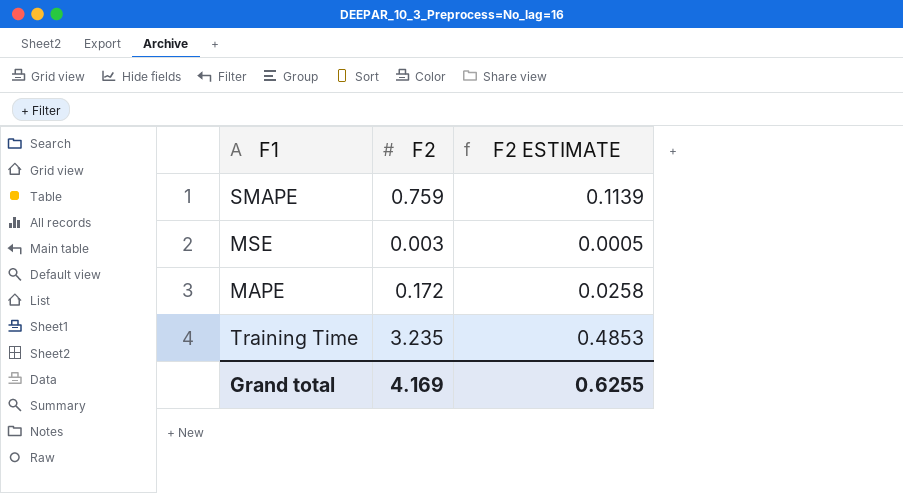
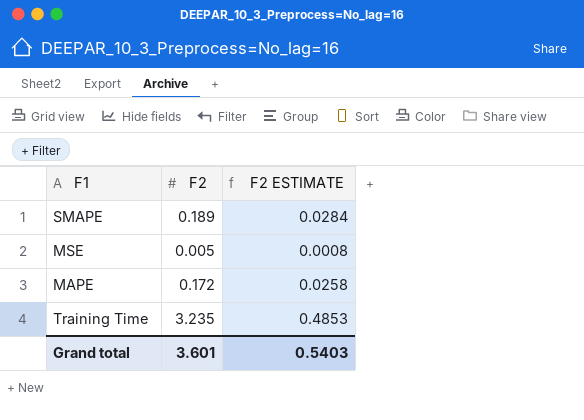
SMAPE | F2: 0.759 -> 0.189
SMAPE | F2 ESTIMATE: 0.1139 -> 0.0284
MSE | F2: 0.003 -> 0.005
MSE | F2 ESTIMATE: 0.0005 -> 0.0008
Grand total | F2: 4.169 -> 3.601
Grand total | F2 ESTIMATE: 0.6255 -> 0.5403

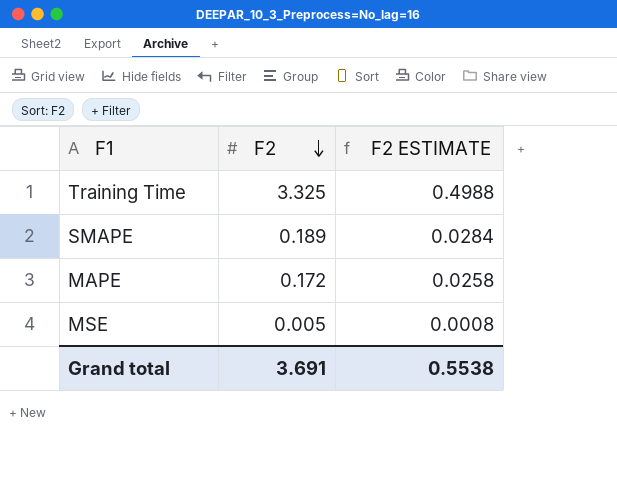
row order: none -> F2 descending
Training Time | F2: 3.235 -> 3.325
Training Time | F2 ESTIMATE: 0.4853 -> 0.4988
Grand total | F2: 3.601 -> 3.691
Grand total | F2 ESTIMATE: 0.5403 -> 0.5538

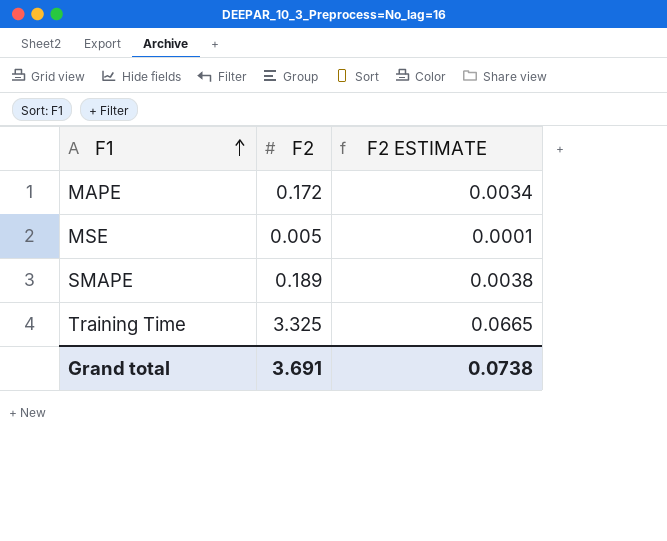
row order: F2 descending -> F1 ascending
column F2 ESTIMATE | formula: [F2] * 0.15 -> [F2] * 0.02
Grand total | F2 ESTIMATE: 0.5538 -> 0.0738

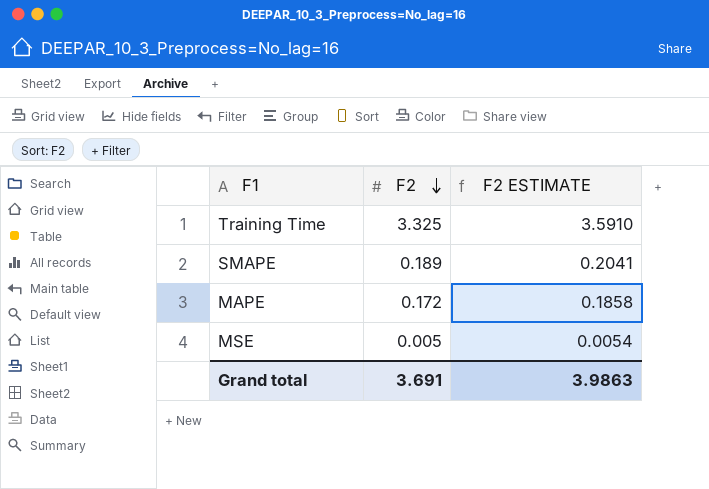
row order: F1 ascending -> F2 descending
column F2 ESTIMATE | formula: [F2] * 0.02 -> [F2] * 1.08
Grand total | F2 ESTIMATE: 0.0738 -> 3.9863

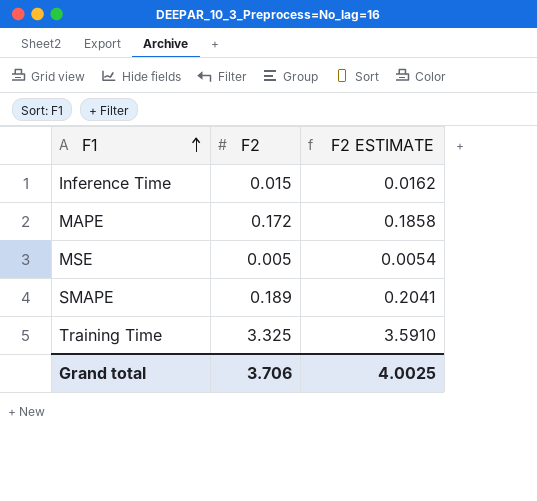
row order: F2 descending -> F1 ascending
row Inference Time: none -> 0.015 | 0.0162
Grand total | F2: 3.691 -> 3.706
Grand total | F2 ESTIMATE: 3.9863 -> 4.0025

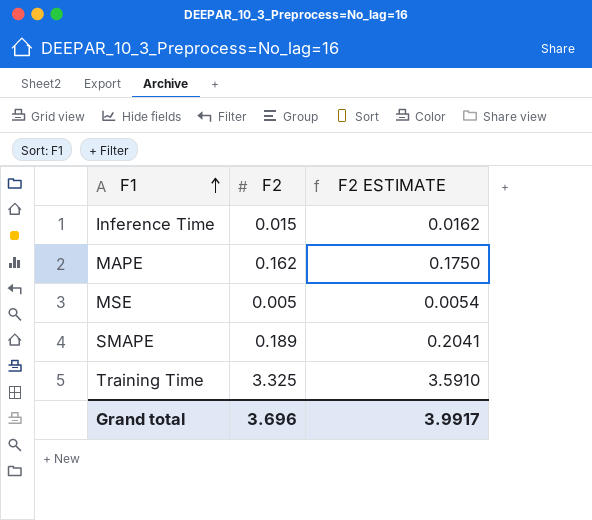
MAPE | F2: 0.172 -> 0.162
MAPE | F2 ESTIMATE: 0.1858 -> 0.1750
Grand total | F2: 3.706 -> 3.696
Grand total | F2 ESTIMATE: 4.0025 -> 3.9917

